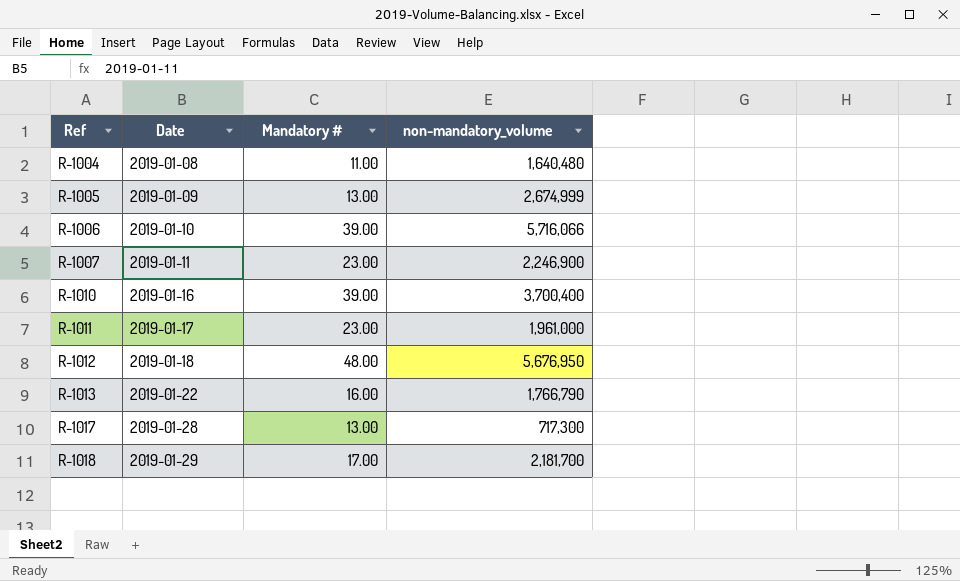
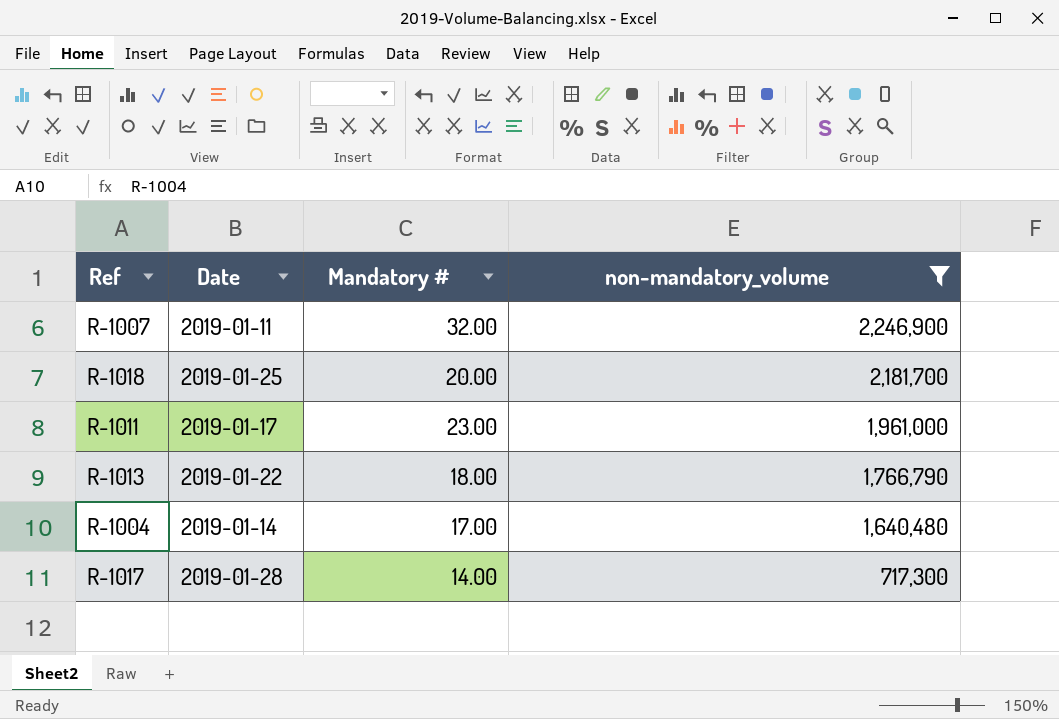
filter: none -> non-mandatory_volume <= 2,246,900
row order: Ref ascending -> non-mandatory_volume descending
R-1007 | Mandatory #: 23.00 -> 32.00
R-1018 | Date: 2019-01-29 -> 2019-01-25
R-1018 | Mandatory #: 17.00 -> 20.00
R-1013 | Mandatory #: 16.00 -> 18.00
R-1004 | Date: 2019-01-08 -> 2019-01-14
R-1004 | Mandatory #: 11.00 -> 17.00
R-1017 | Mandatory #: 13.00 -> 14.00

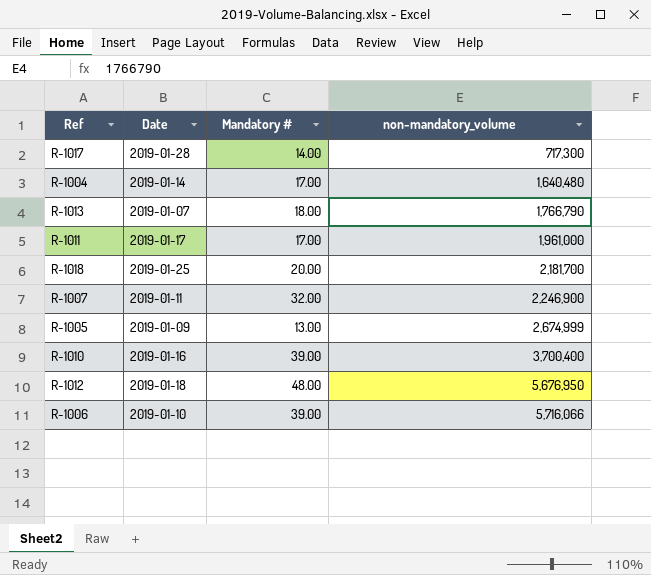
filter: non-mandatory_volume <= 2,246,900 -> none
row order: non-mandatory_volume descending -> non-mandatory_volume ascending
R-1013 | Date: 2019-01-22 -> 2019-01-07
R-1011 | Mandatory #: 23.00 -> 17.00

